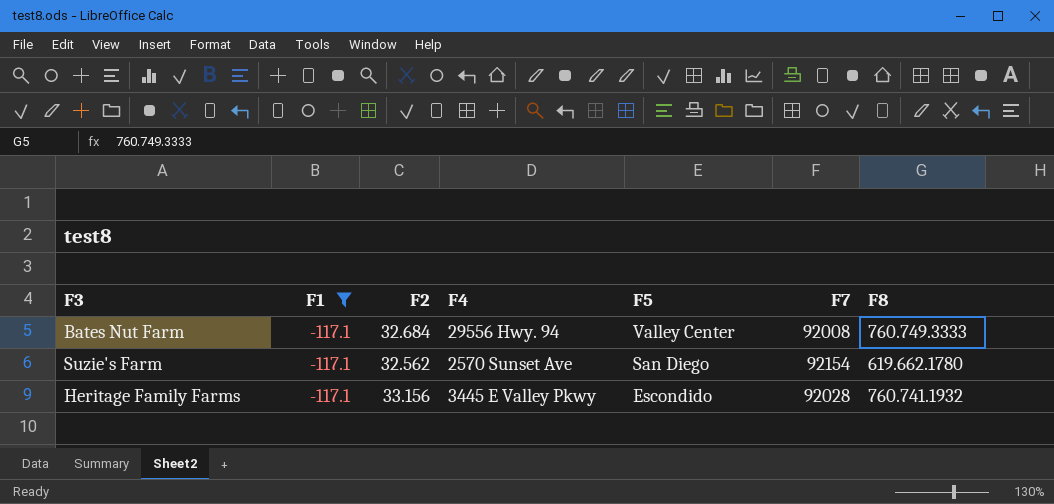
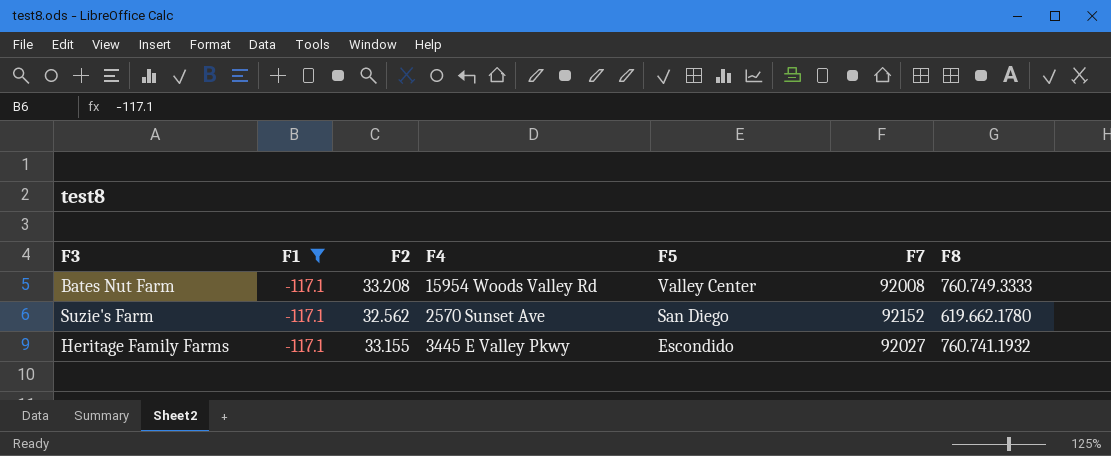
Bates Nut Farm | F2: 32.684 -> 33.208
Bates Nut Farm | F4: 29556 Hwy. 94 -> 15954 Woods Valley Rd
Suzie's Farm | F7: 92154 -> 92152
Heritage Family Farms | F2: 33.156 -> 33.155
Heritage Family Farms | F7: 92028 -> 92027

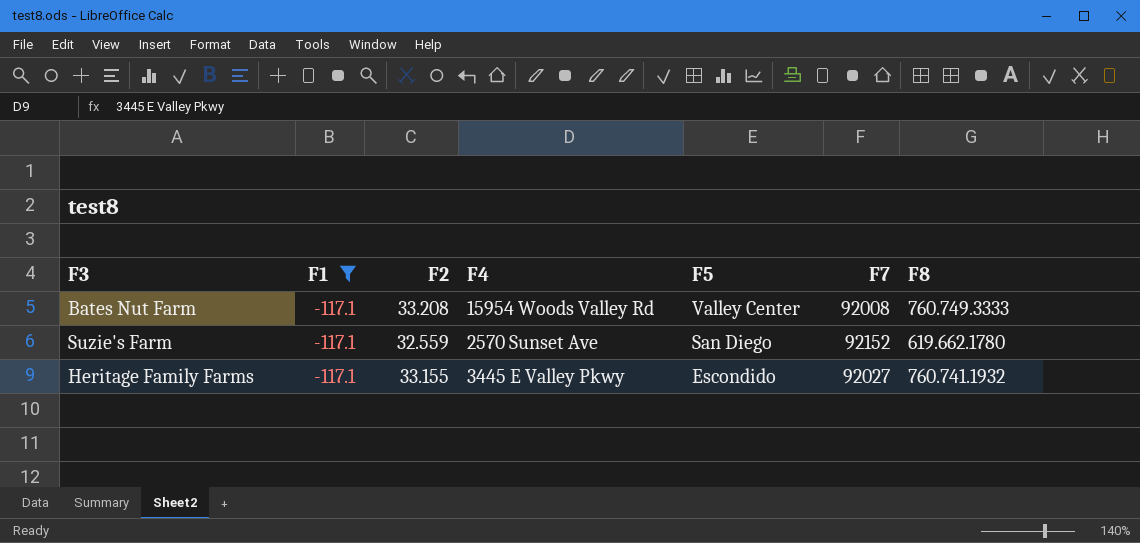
Suzie's Farm | F2: 32.562 -> 32.559

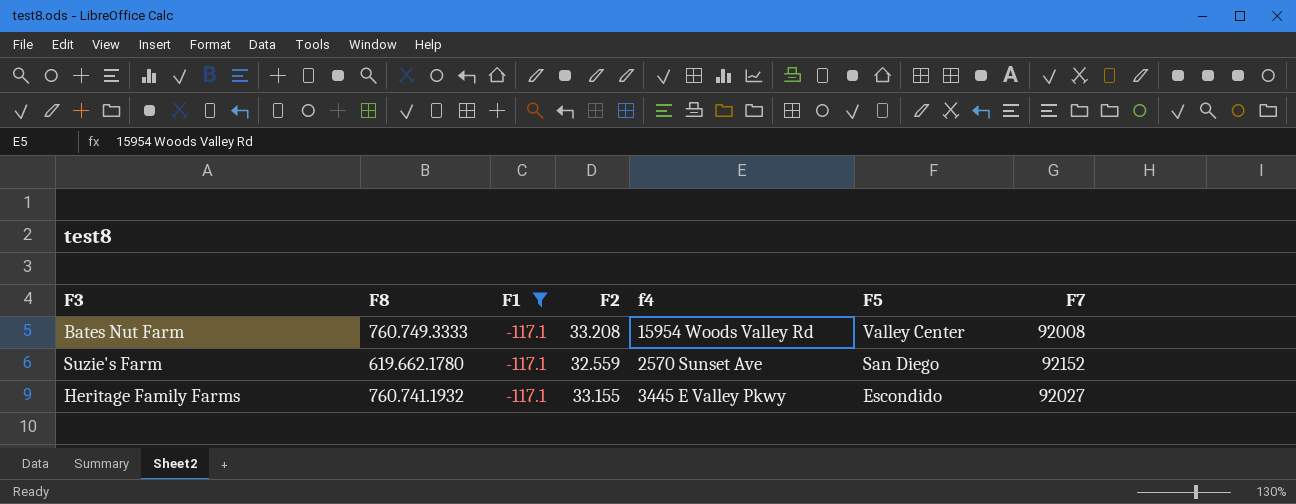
column F8 | position: 7 -> 2
column name: F4 -> f4

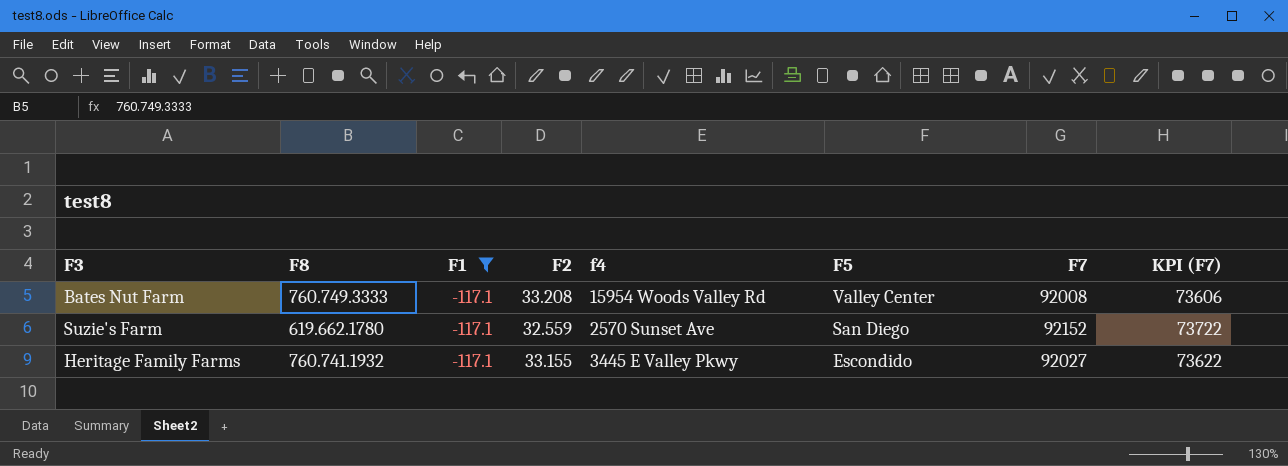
column KPI (F7) | formula: none -> [F7] * 0.8

